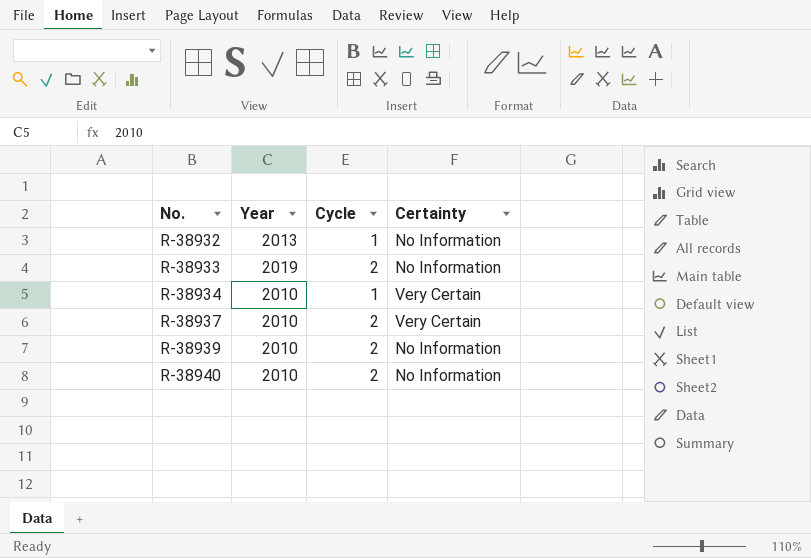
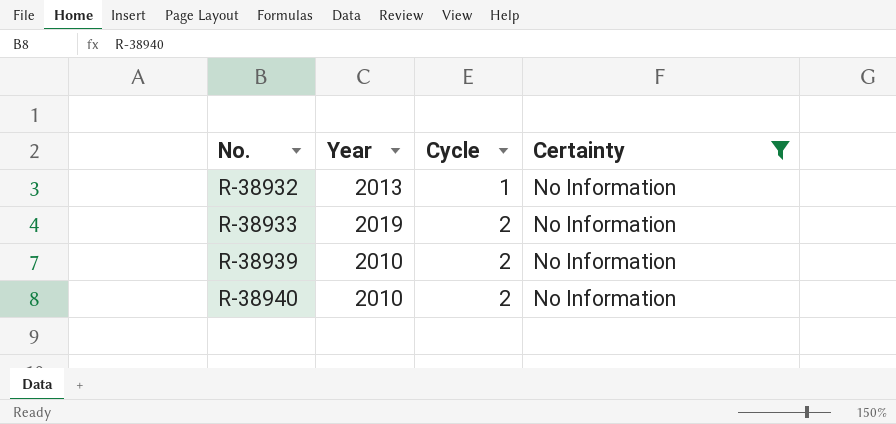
filter: none -> Certainty = No Information

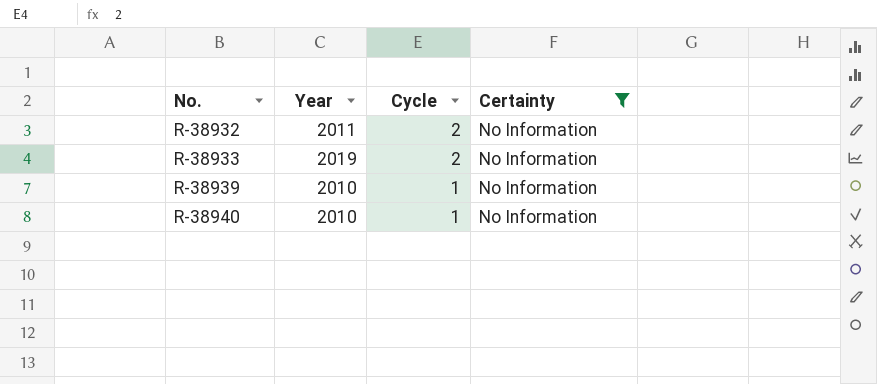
R-38932 | Year: 2013 -> 2011
R-38932 | Cycle: 1 -> 2
R-38939 | Cycle: 2 -> 1
R-38940 | Cycle: 2 -> 1

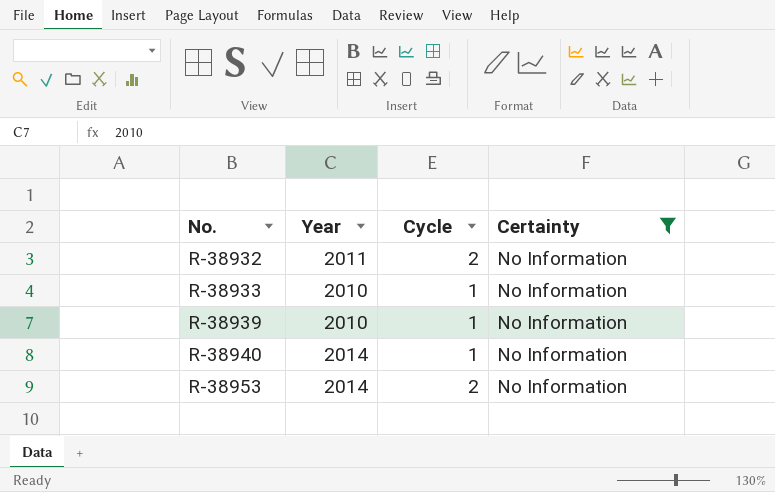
R-38933 | Year: 2019 -> 2010
R-38933 | Cycle: 2 -> 1
R-38940 | Year: 2010 -> 2014
row R-38953: none -> 2014 | 2 | No Information

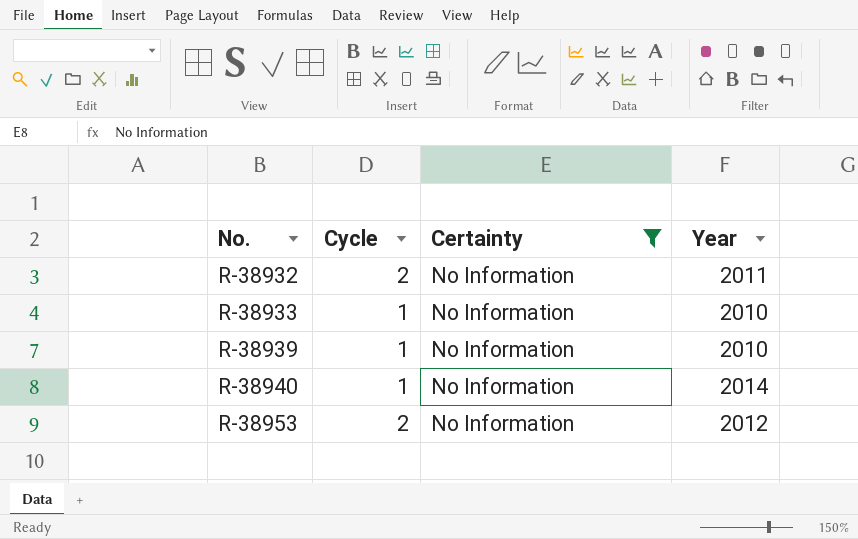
column Year | position: 2 -> 4
R-38953 | Year: 2014 -> 2012

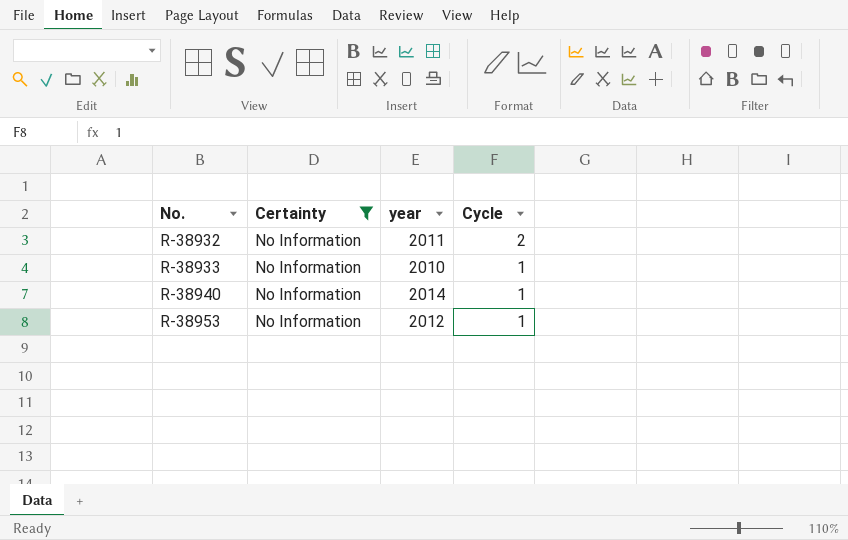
column name: Year -> year
column Cycle | position: 2 -> 4
row R-38939: 1 | No Information | 2010 -> none
R-38953 | Cycle: 2 -> 1

